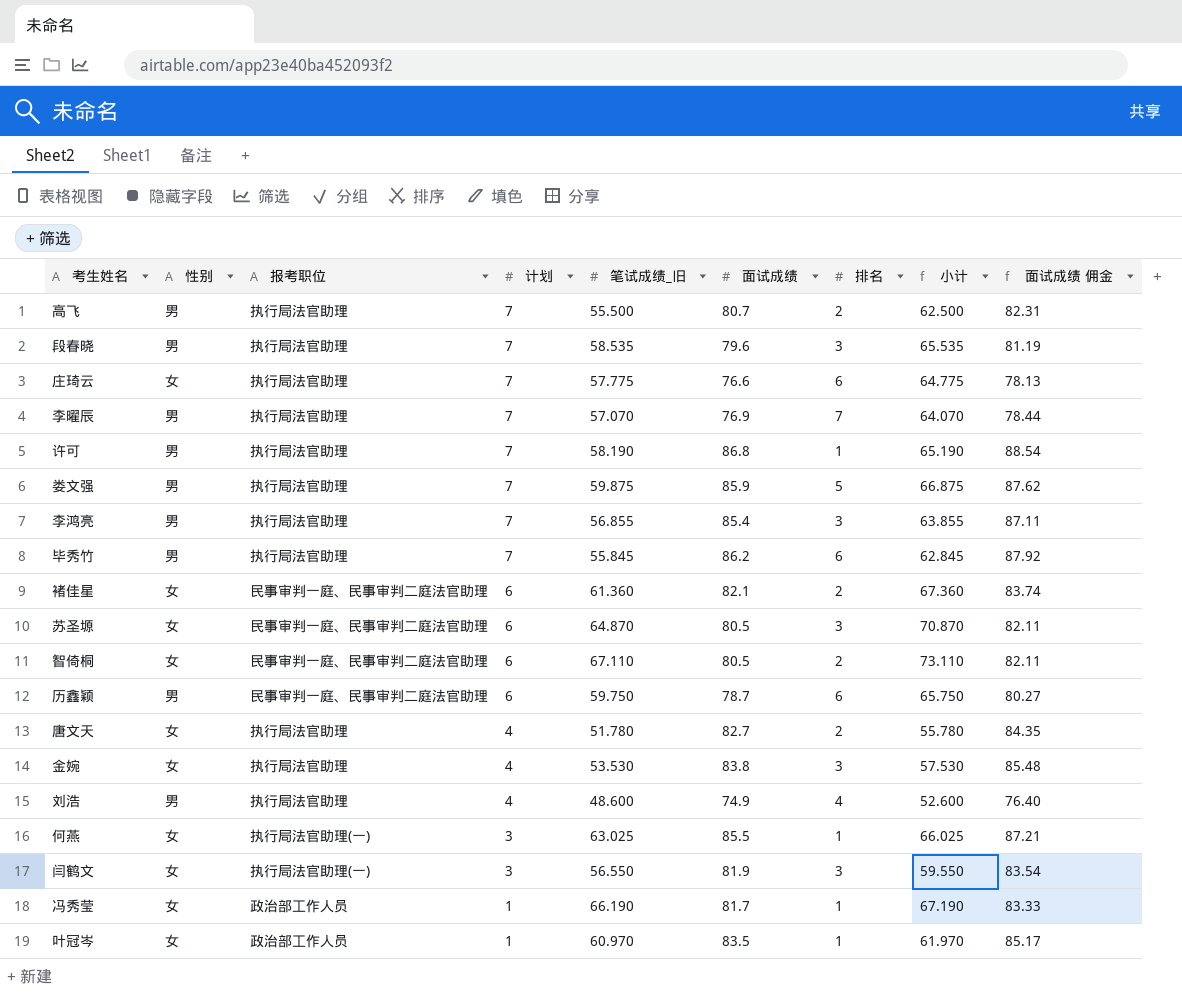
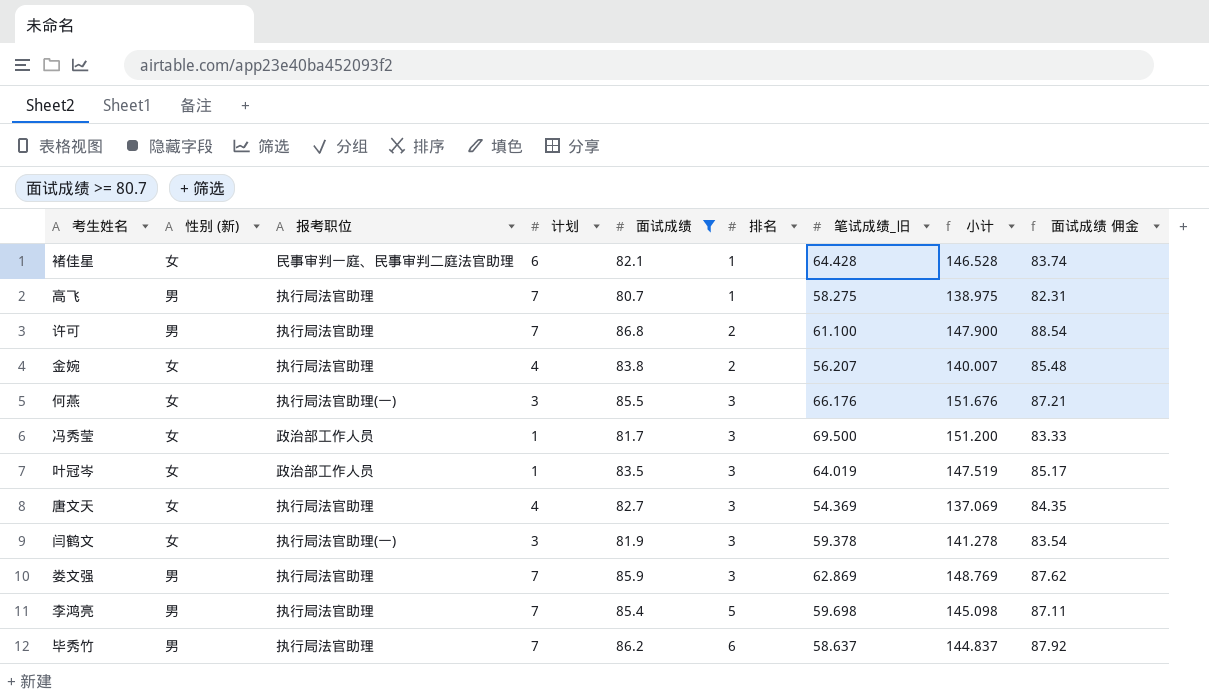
filter: none -> 面试成绩 >= 80.7
row order: 计划 descending -> 排名 ascending
column name: 性别 -> 性别 (新)
column 笔试成绩_旧 | position: 5 -> 7
column 小计 | formula: [计划] + [笔试成绩_旧] -> [面试成绩] + [笔试成绩_旧]
褚佳星 | 排名: 2 -> 1
褚佳星 | 笔试成绩_旧: 61.360 -> 64.428
高飞 | 排名: 2 -> 1
高飞 | 笔试成绩_旧: 55.500 -> 58.275
许可 | 排名: 1 -> 2
许可 | 笔试成绩_旧: 58.190 -> 61.100
金婉 | 排名: 3 -> 2
金婉 | 笔试成绩_旧: 53.530 -> 56.207
何燕 | 排名: 1 -> 3
何燕 | 笔试成绩_旧: 63.025 -> 66.176
冯秀莹 | 排名: 1 -> 3
冯秀莹 | 笔试成绩_旧: 66.190 -> 69.500
叶冠岑 | 排名: 1 -> 3
叶冠岑 | 笔试成绩_旧: 60.970 -> 64.019
唐文天 | 排名: 2 -> 3
唐文天 | 笔试成绩_旧: 51.780 -> 54.369
闫鹤文 | 笔试成绩_旧: 56.550 -> 59.378
娄文强 | 排名: 5 -> 3
娄文强 | 笔试成绩_旧: 59.875 -> 62.869
李鸿亮 | 排名: 3 -> 5
李鸿亮 | 笔试成绩_旧: 56.855 -> 59.698
毕秀竹 | 笔试成绩_旧: 55.845 -> 58.637

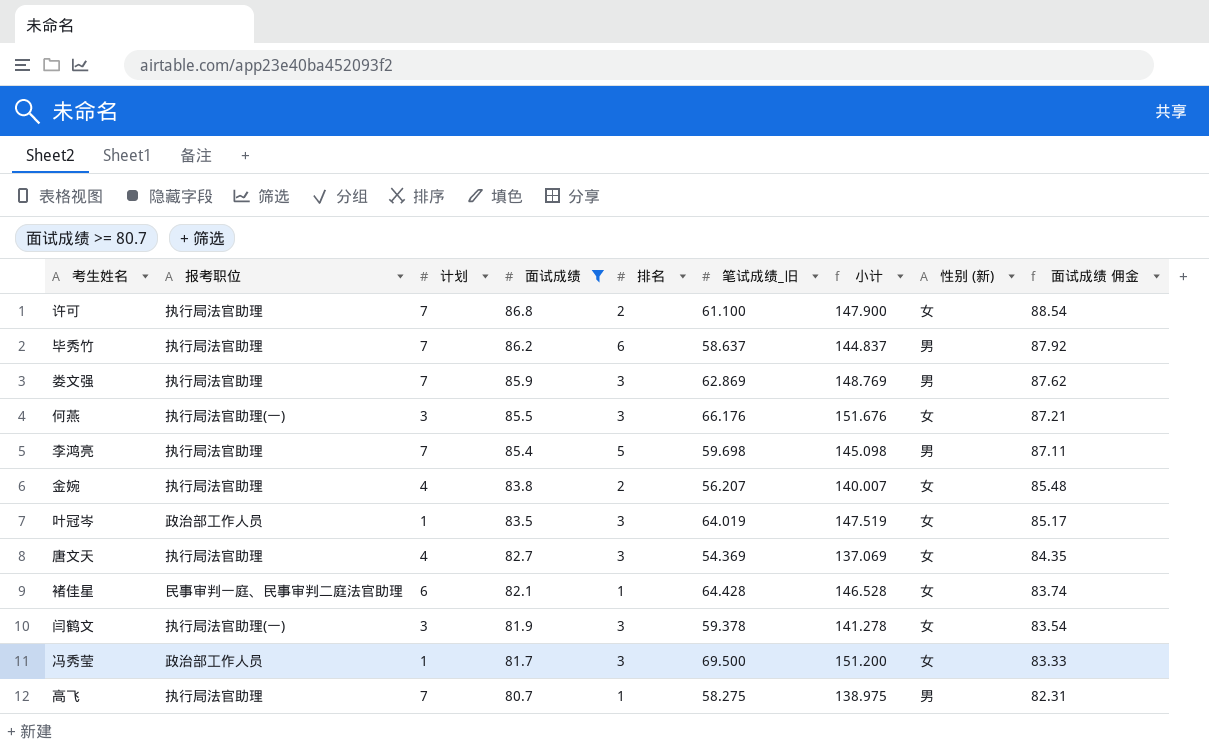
row order: 排名 ascending -> 面试成绩 descending
column 性别 (新) | position: 2 -> 8
许可 | 性别 (新): 男 -> 女

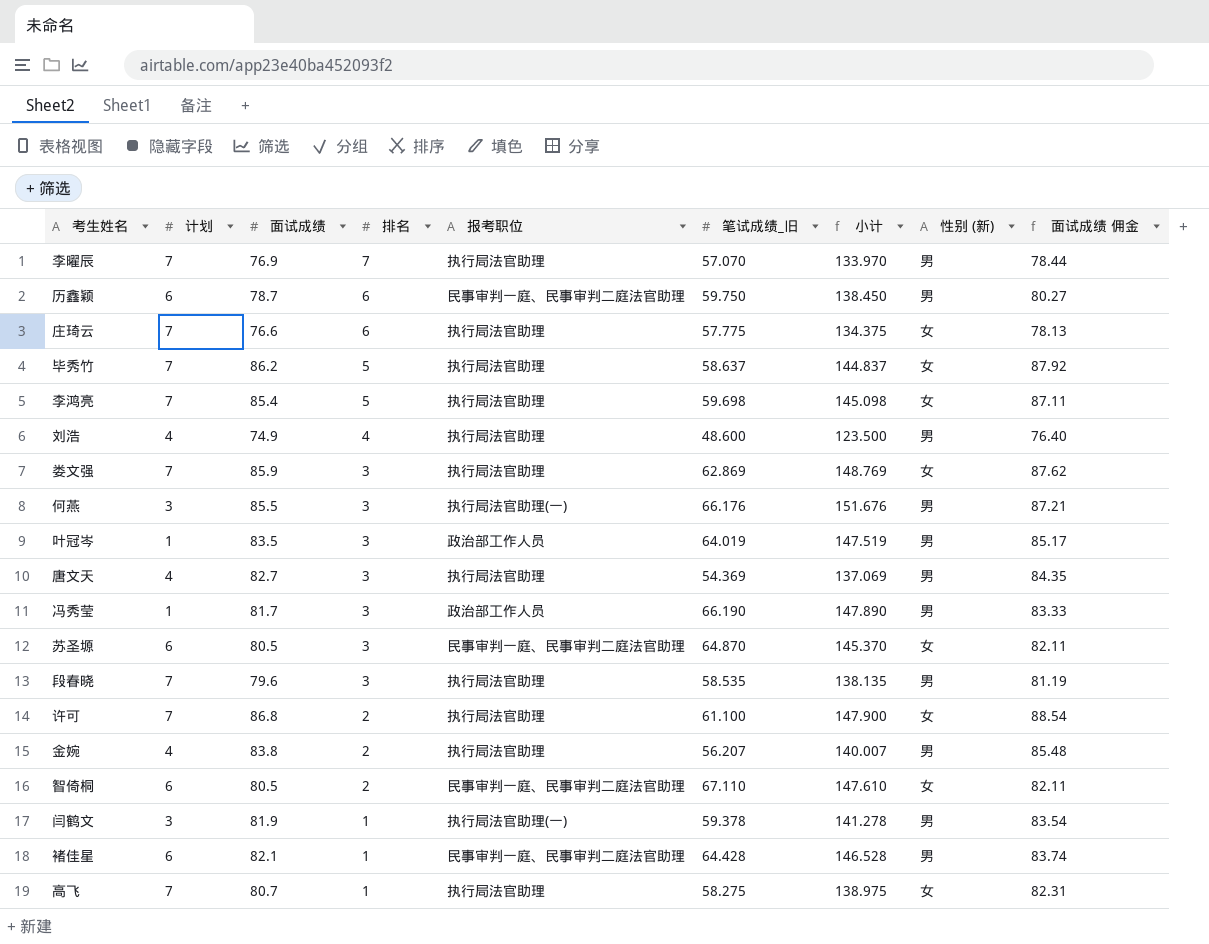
filter: 面试成绩 >= 80.7 -> none
row order: 面试成绩 descending -> 排名 descending
column 报考职位 | position: 2 -> 5
毕秀竹 | 排名: 6 -> 5
毕秀竹 | 性别 (新): 男 -> 女
李鸿亮 | 性别 (新): 男 -> 女
娄文强 | 性别 (新): 男 -> 女
何燕 | 性别 (新): 女 -> 男
叶冠岑 | 性别 (新): 女 -> 男
唐文天 | 性别 (新): 女 -> 男
冯秀莹 | 笔试成绩_旧: 69.500 -> 66.190
冯秀莹 | 小计: 151.200 -> 147.890
冯秀莹 | 性别 (新): 女 -> 男
金婉 | 性别 (新): 女 -> 男
闫鹤文 | 排名: 3 -> 1
闫鹤文 | 性别 (新): 女 -> 男
褚佳星 | 性别 (新): 女 -> 男
高飞 | 性别 (新): 男 -> 女

